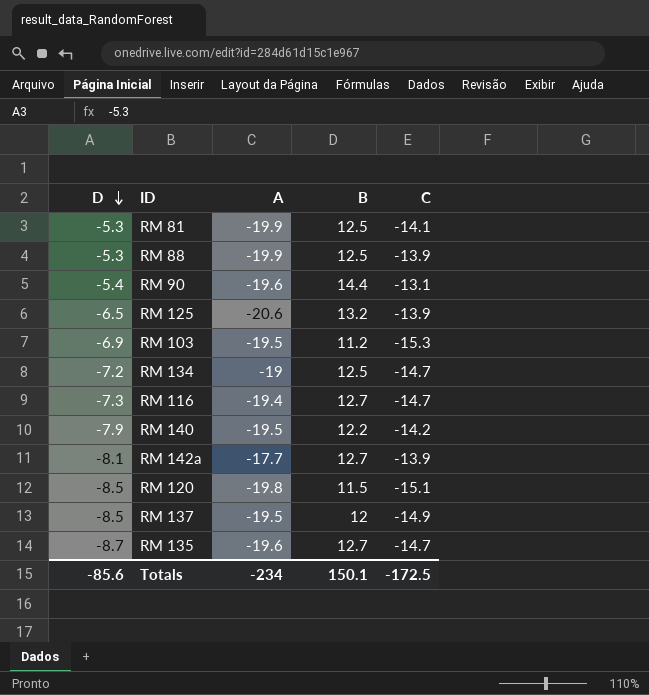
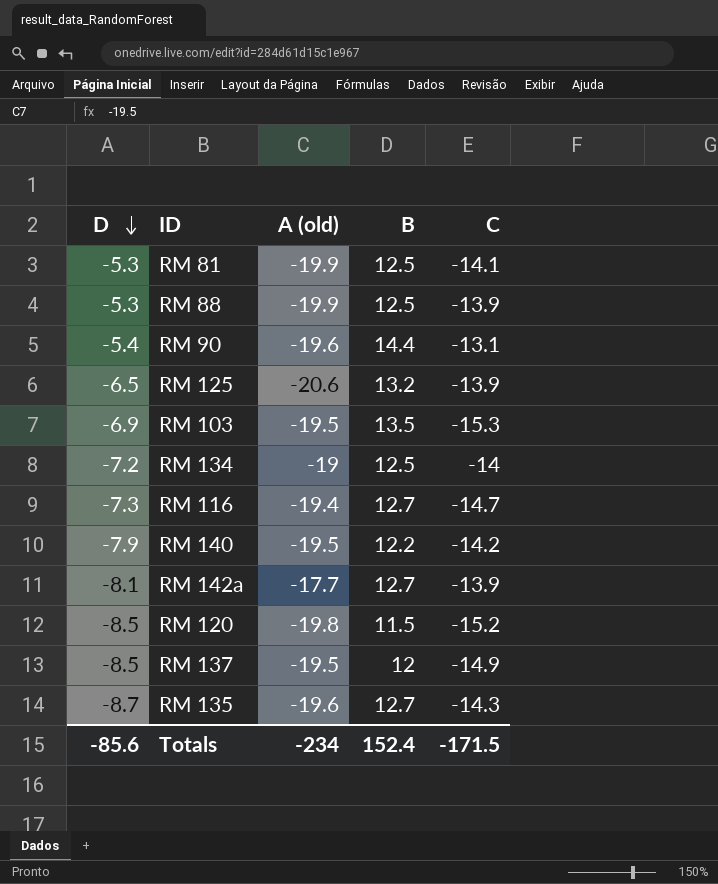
column name: A -> A (old)
RM 103 | B: 11.2 -> 13.5
RM 134 | C: -14.7 -> -14
RM 120 | C: -15.1 -> -15.2
RM 135 | C: -14.7 -> -14.3
Totals | B: 150.1 -> 152.4
Totals | C: -172.5 -> -171.5

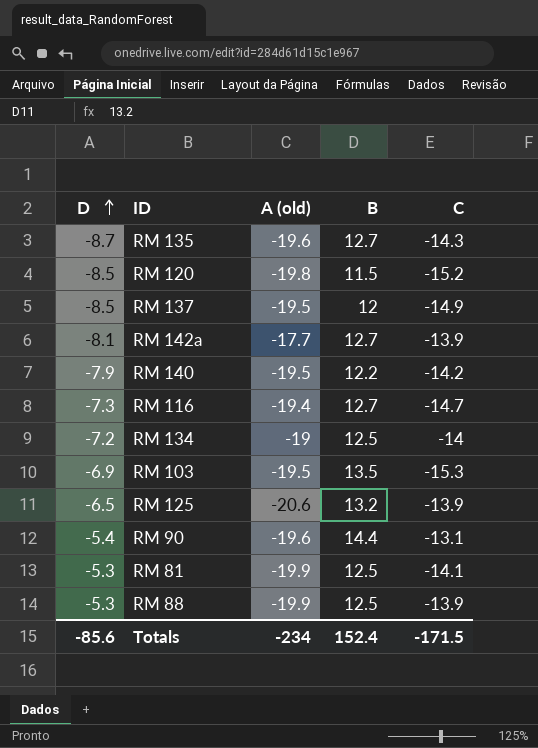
row order: D descending -> D ascending

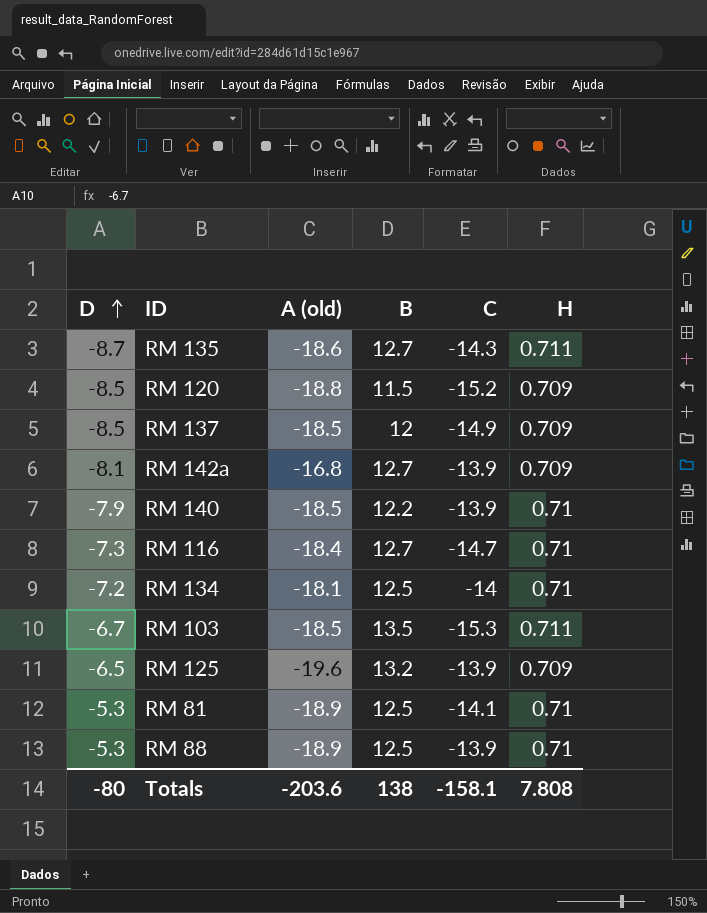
column H | position: none -> 6
row RM 90: -5.4 | -19.6 | 14.4 | -13.1 -> none
RM 135 | A (old): -19.6 -> -18.6
RM 120 | A (old): -19.8 -> -18.8
RM 137 | A (old): -19.5 -> -18.5
RM 142a | A (old): -17.7 -> -16.8
RM 140 | A (old): -19.5 -> -18.5
RM 140 | C: -14.2 -> -13.9
RM 116 | A (old): -19.4 -> -18.4
RM 134 | A (old): -19 -> -18.1
RM 103 | D: -6.9 -> -6.7
RM 103 | A (old): -19.5 -> -18.5
RM 125 | A (old): -20.6 -> -19.6
RM 81 | A (old): -19.9 -> -18.9
RM 88 | A (old): -19.9 -> -18.9
Totals | D: -85.6 -> -80
Totals | A (old): -234 -> -203.6
Totals | B: 152.4 -> 138
Totals | C: -171.5 -> -158.1

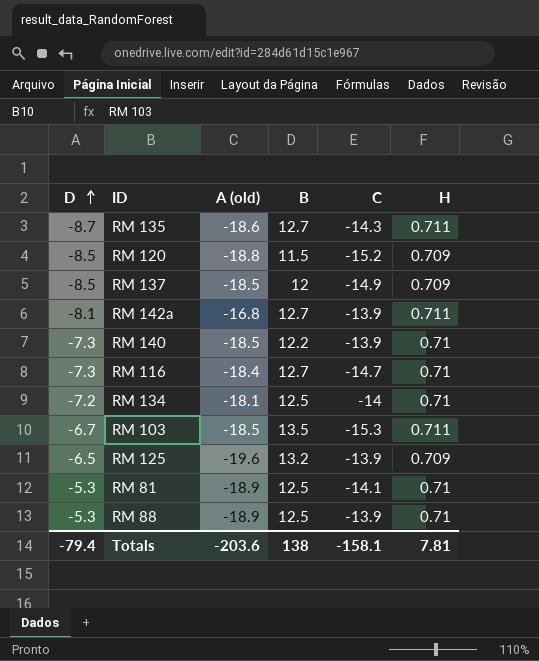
RM 142a | H: 0.709 -> 0.711
RM 140 | D: -7.9 -> -7.3
Totals | D: -80 -> -79.4
Totals | H: 7.808 -> 7.81

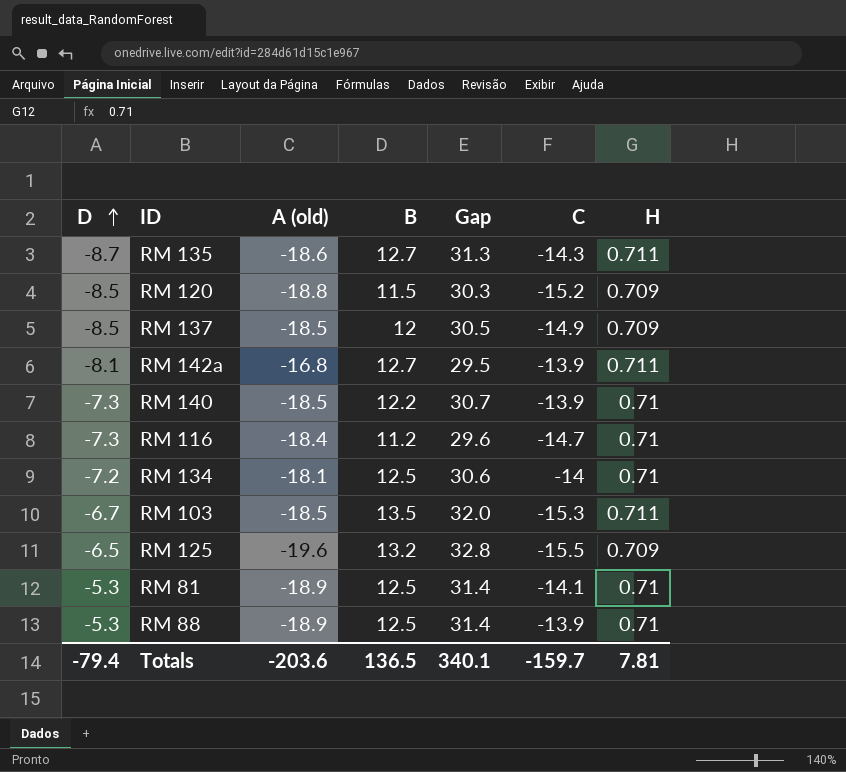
column Gap | formula: none -> [B] - [A (old)]
RM 116 | B: 12.7 -> 11.2
RM 125 | C: -13.9 -> -15.5
Totals | B: 138 -> 136.5
Totals | C: -158.1 -> -159.7

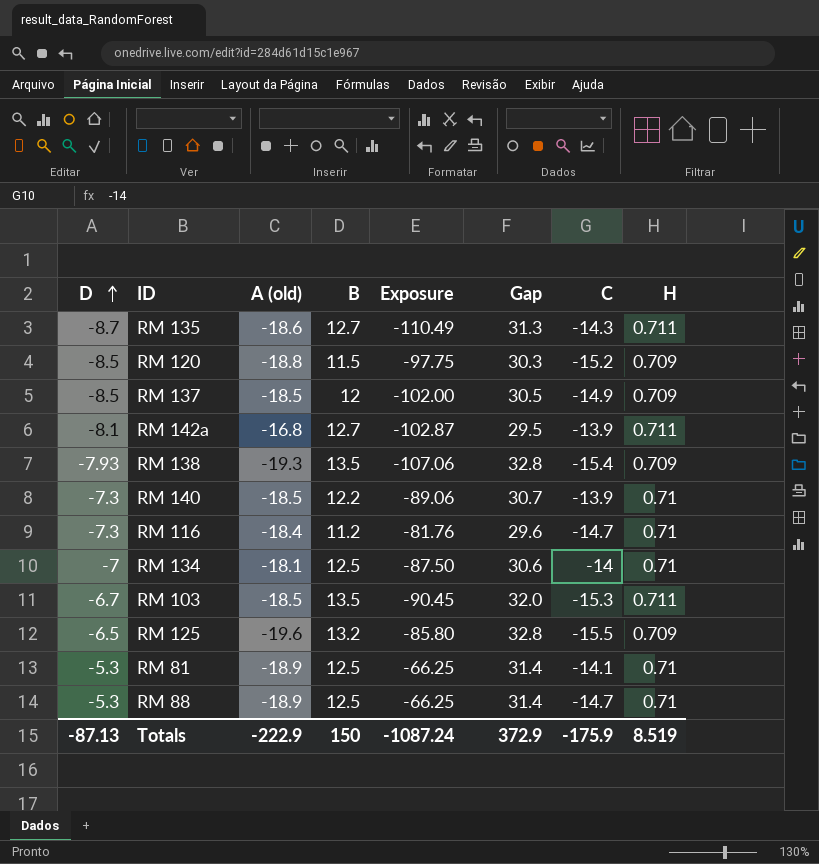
column Exposure | formula: none -> [D] * [B]
row RM 138: none -> -7.93 | -19.3 | 13.5 | -107.06 | 32.8 | -15.4 | 0.709
RM 134 | D: -7.2 -> -7
RM 88 | C: -13.9 -> -14.7
Totals | D: -79.4 -> -87.13
Totals | A (old): -203.6 -> -222.9
Totals | B: 136.5 -> 150
Totals | Gap: 340.1 -> 372.9
Totals | C: -159.7 -> -175.9
Totals | H: 7.81 -> 8.519

